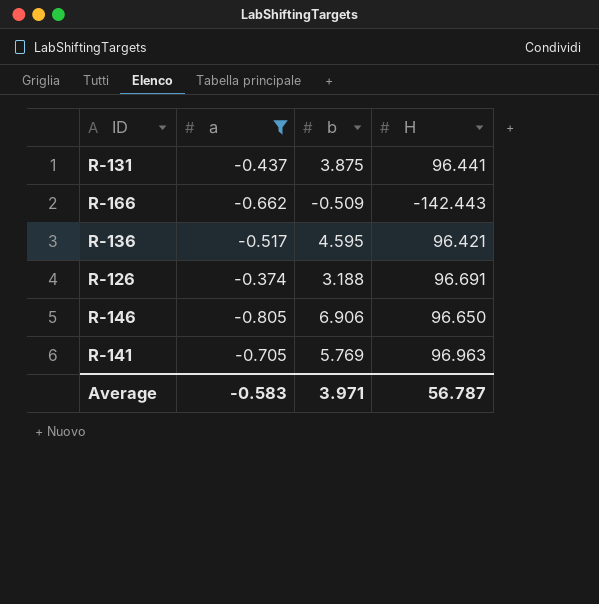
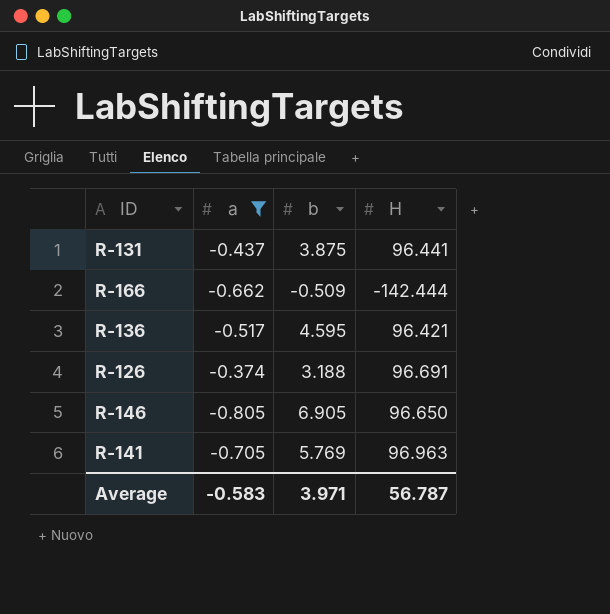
R-166 | H: -142.443 -> -142.444
R-146 | b: 6.906 -> 6.905

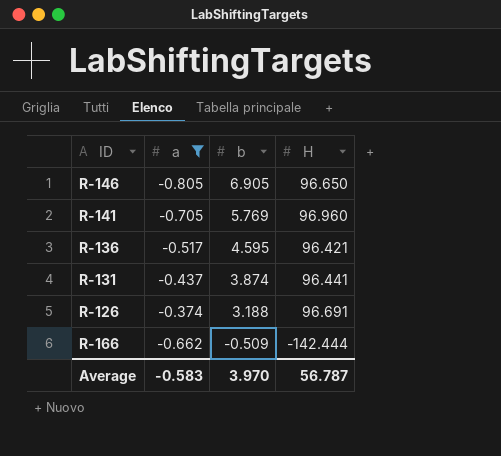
row order: none -> b descending
R-141 | H: 96.963 -> 96.960
R-131 | b: 3.875 -> 3.874
Average | b: 3.971 -> 3.970

